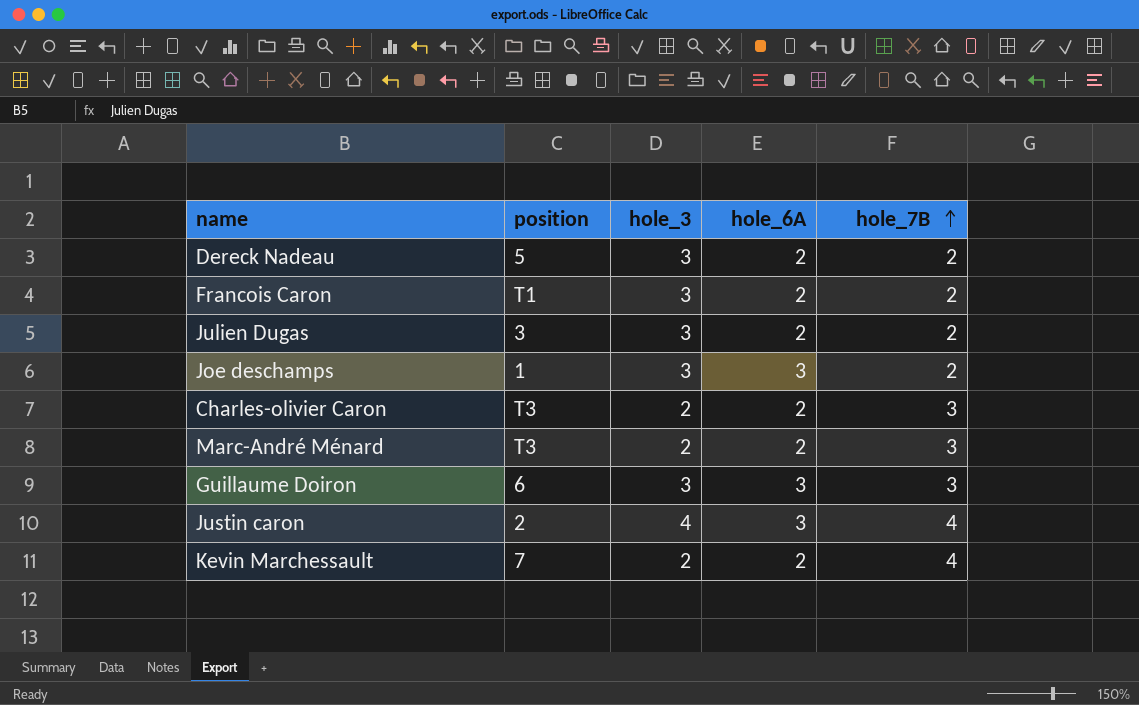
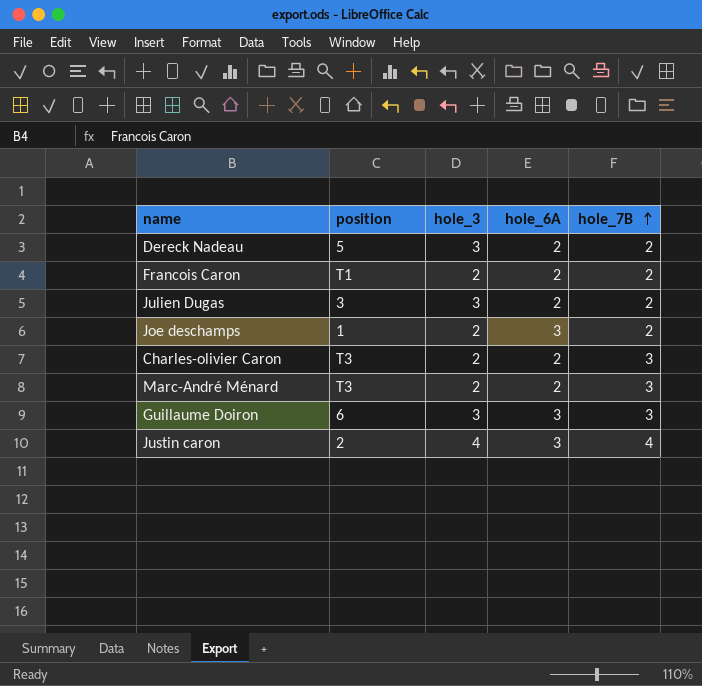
row Kevin Marchessault: 7 | 2 | 2 | 4 -> none
Francois Caron | hole_3: 3 -> 2
Joe deschamps | hole_3: 3 -> 2

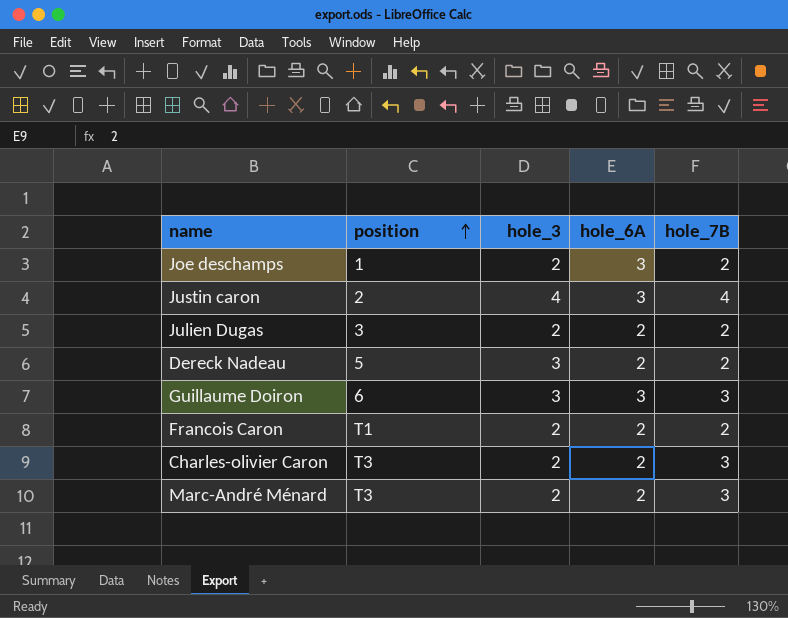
row order: hole_7B ascending -> position ascending
Julien Dugas | hole_3: 3 -> 2

